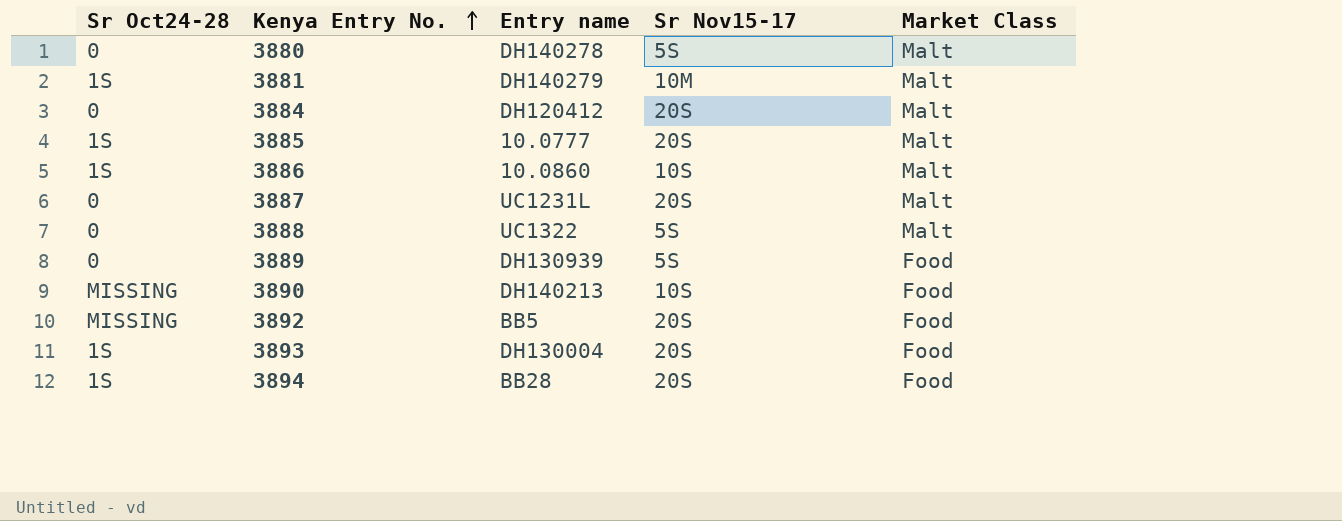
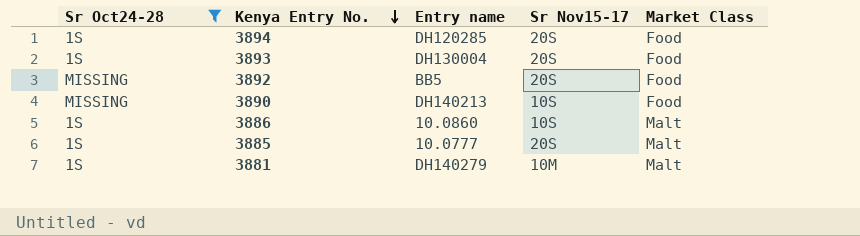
filter: none -> Sr Oct24-28 != 0
row order: Kenya Entry No. ascending -> Kenya Entry No. descending
3894 | Entry name: BB28 -> DH120285

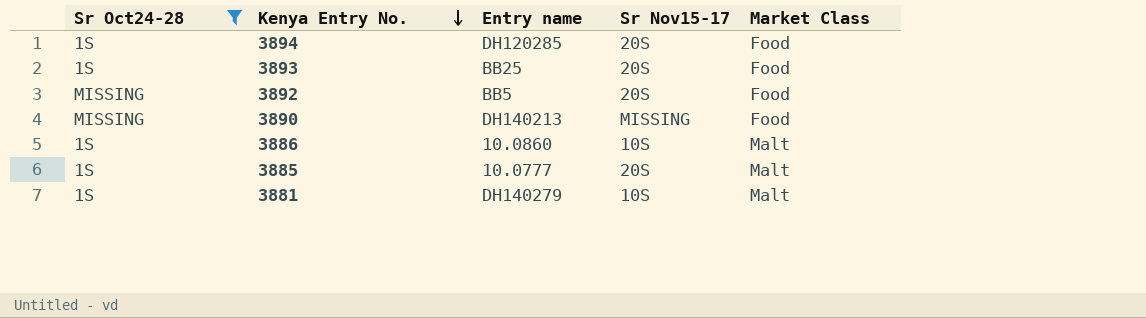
3893 | Entry name: DH130004 -> BB25
3890 | Sr Nov15-17: 10S -> MISSING
3881 | Sr Nov15-17: 10M -> 10S

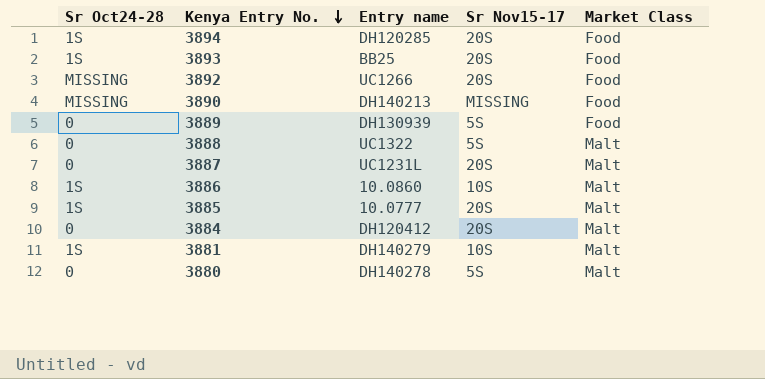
filter: Sr Oct24-28 != 0 -> none
3892 | Entry name: BB5 -> UC1266

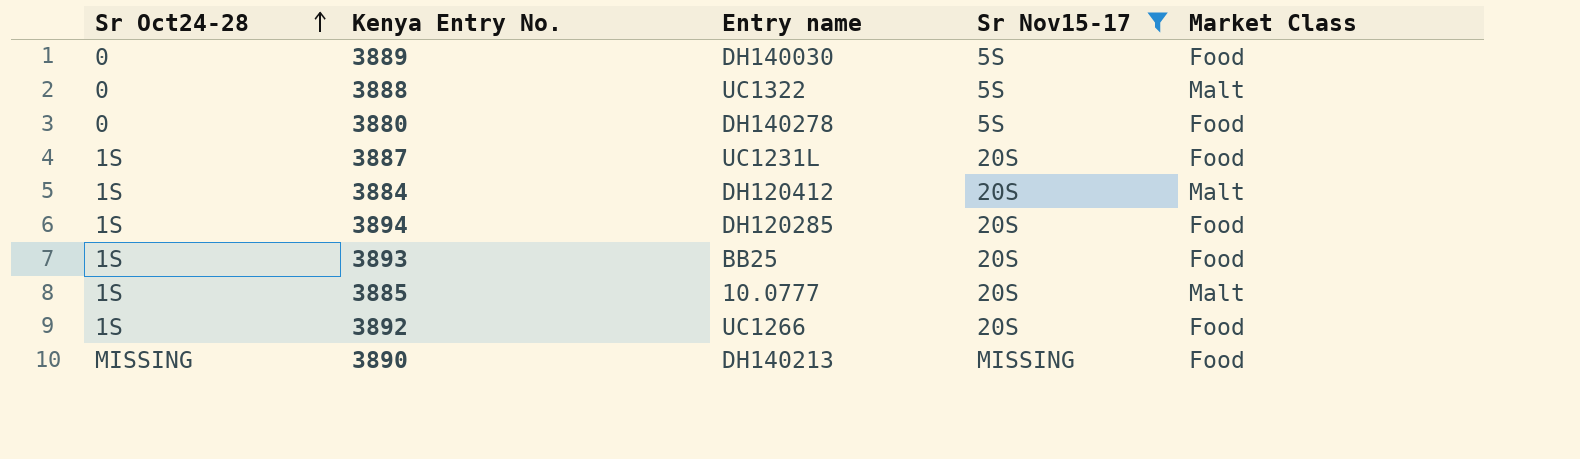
filter: none -> Sr Nov15-17 != 10S
row order: Kenya Entry No. descending -> Sr Oct24-28 ascending
3889 | Entry name: DH130939 -> DH140030
3880 | Market Class: Malt -> Food
3887 | Sr Oct24-28: 0 -> 1S
3887 | Market Class: Malt -> Food
3884 | Sr Oct24-28: 0 -> 1S
3892 | Sr Oct24-28: MISSING -> 1S

